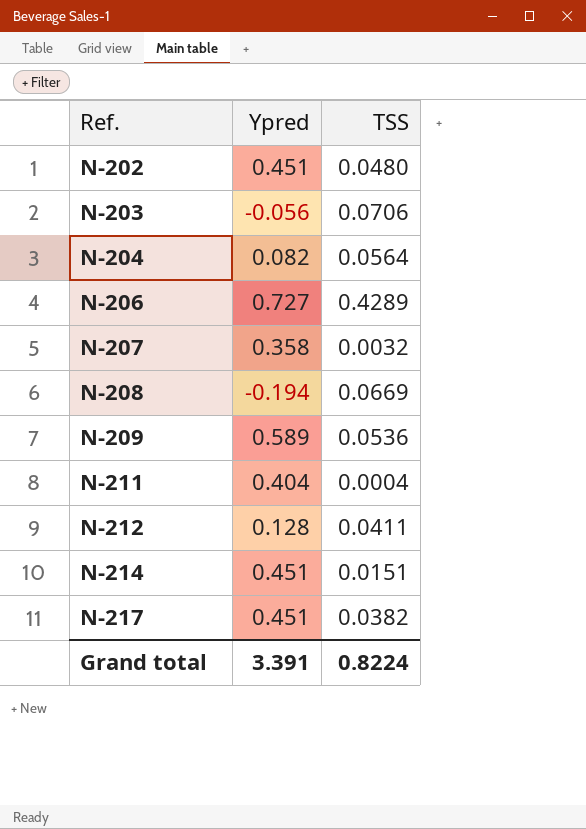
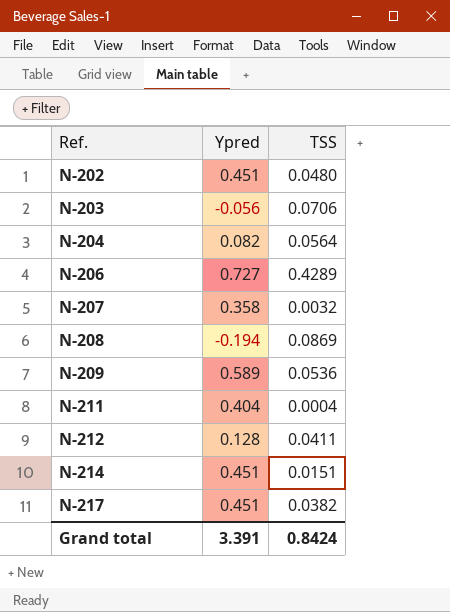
N-208 | TSS: 0.0669 -> 0.0869
Grand total | TSS: 0.8224 -> 0.8424

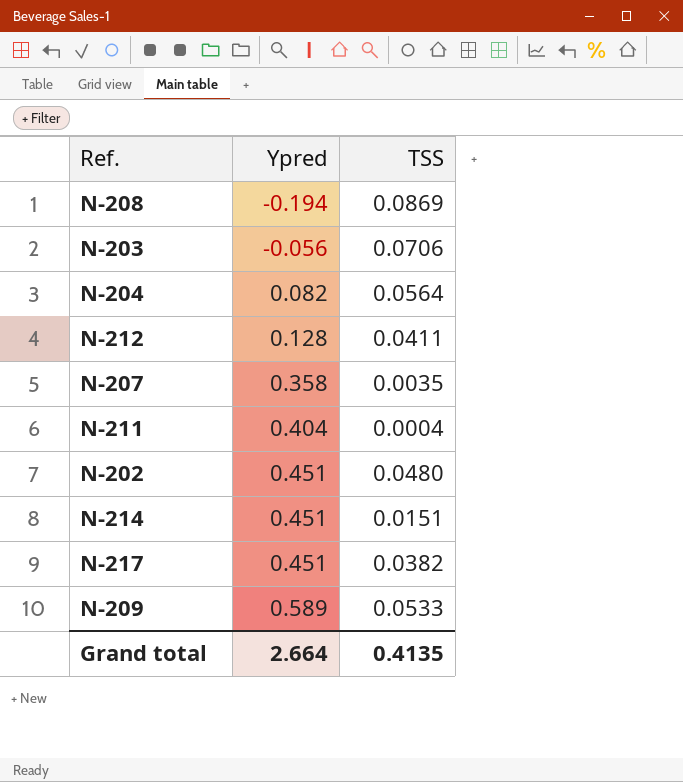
row order: Ref. ascending -> Ypred ascending
row N-206: 0.727 | 0.4289 -> none
N-207 | TSS: 0.0032 -> 0.0035
N-209 | TSS: 0.0536 -> 0.0533
Grand total | Ypred: 3.391 -> 2.664
Grand total | TSS: 0.8424 -> 0.4135

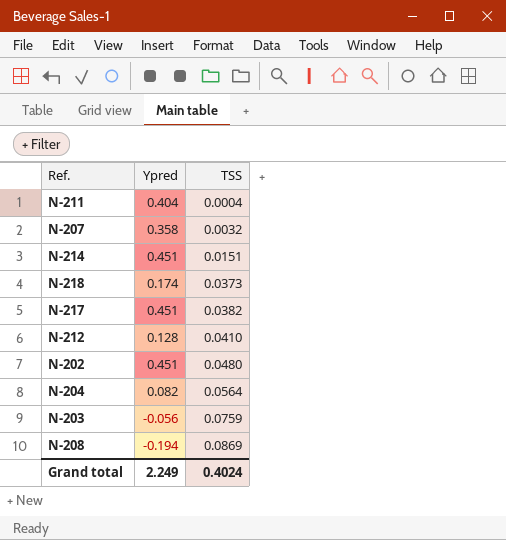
row order: Ypred ascending -> TSS ascending
row N-209: 0.589 | 0.0533 -> none
N-207 | TSS: 0.0035 -> 0.0032
row N-218: none -> 0.174 | 0.0373
N-212 | TSS: 0.0411 -> 0.0410
N-203 | TSS: 0.0706 -> 0.0759
Grand total | Ypred: 2.664 -> 2.249
Grand total | TSS: 0.4135 -> 0.4024

